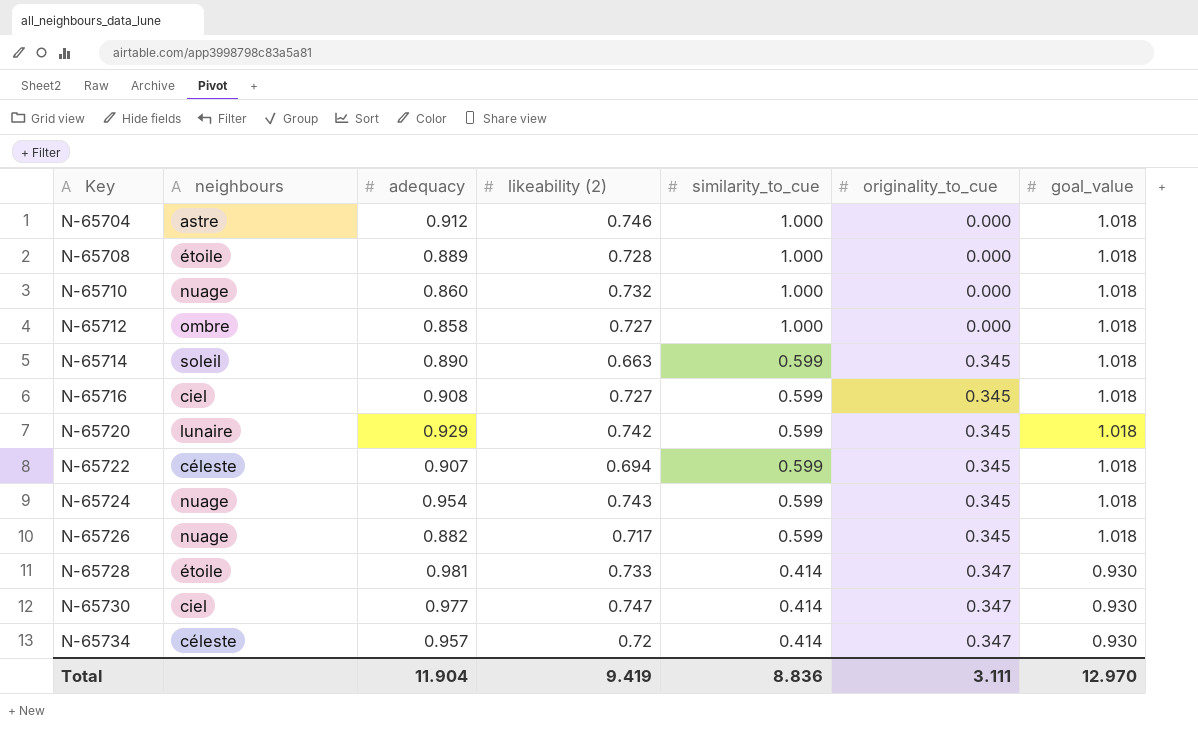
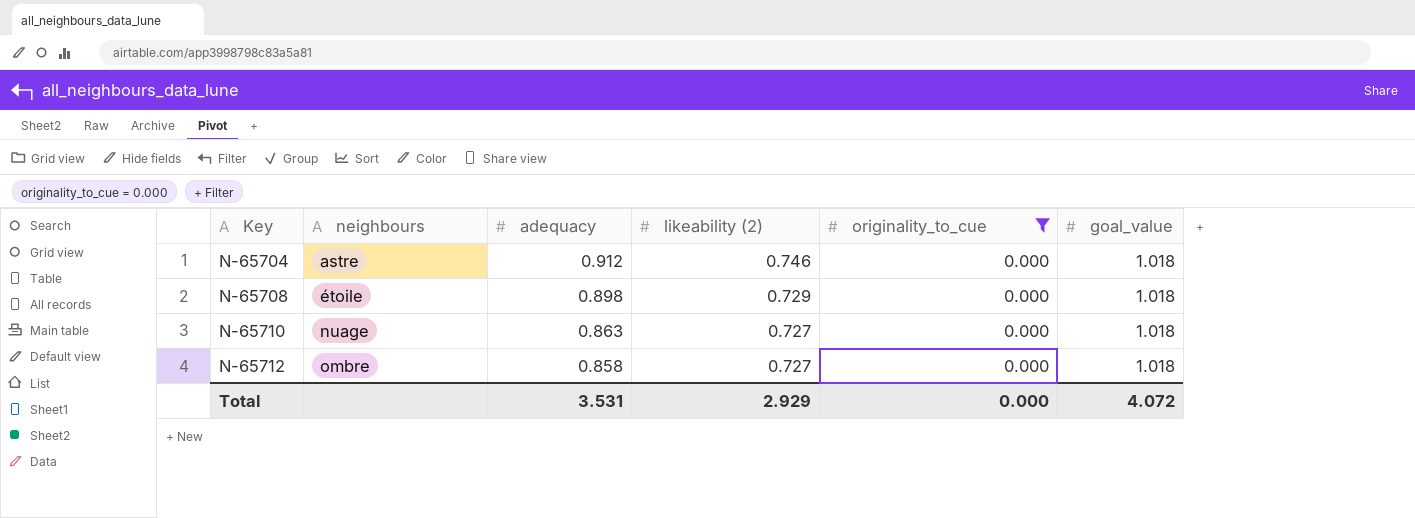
filter: none -> originality_to_cue = 0.000
column similarity_to_cue | position: 5 -> none
N-65708 | adequacy: 0.889 -> 0.898
N-65708 | likeability (2): 0.728 -> 0.729
N-65710 | adequacy: 0.860 -> 0.863
N-65710 | likeability (2): 0.732 -> 0.727
Total | adequacy: 11.904 -> 3.531
Total | likeability (2): 9.419 -> 2.929
Total | originality_to_cue: 3.111 -> 0.000
Total | goal_value: 12.970 -> 4.072

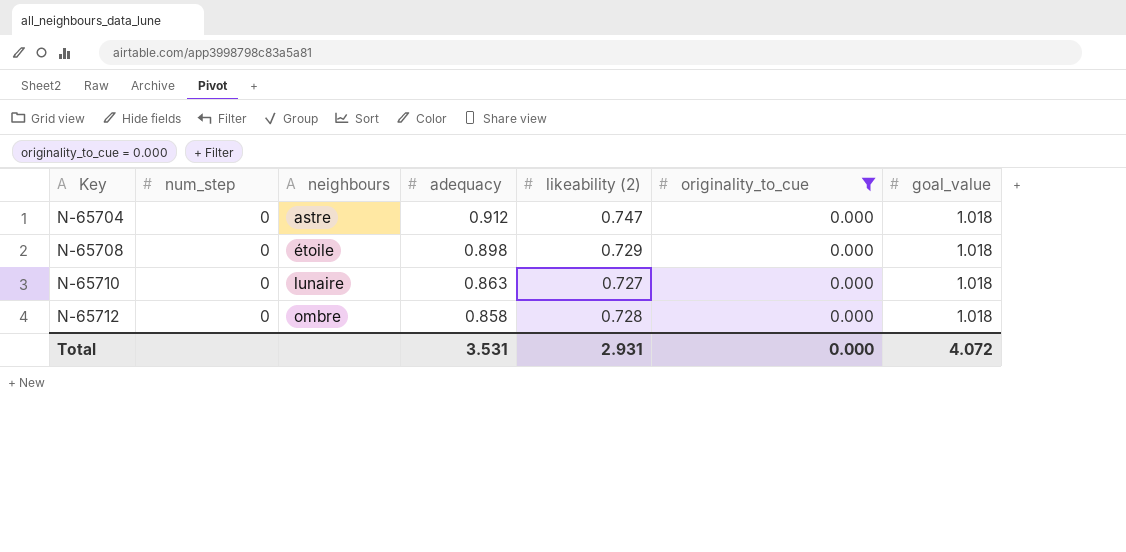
column num_step | position: none -> 2
N-65704 | likeability (2): 0.746 -> 0.747
N-65710 | neighbours: nuage -> lunaire
N-65712 | likeability (2): 0.727 -> 0.728
Total | likeability (2): 2.929 -> 2.931

